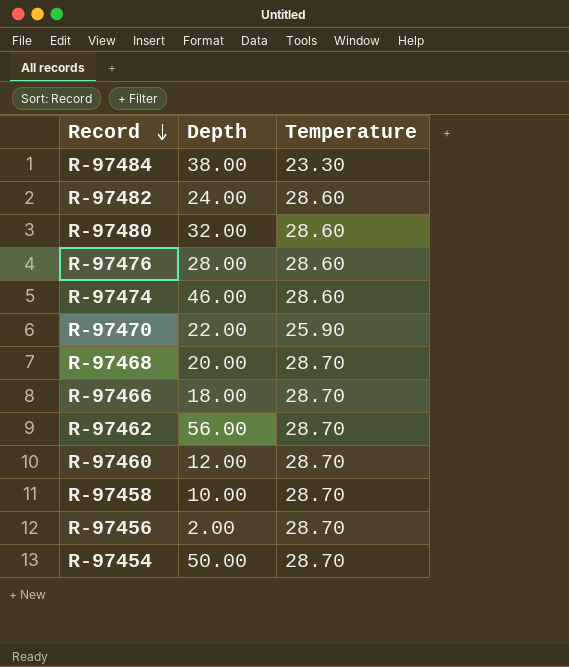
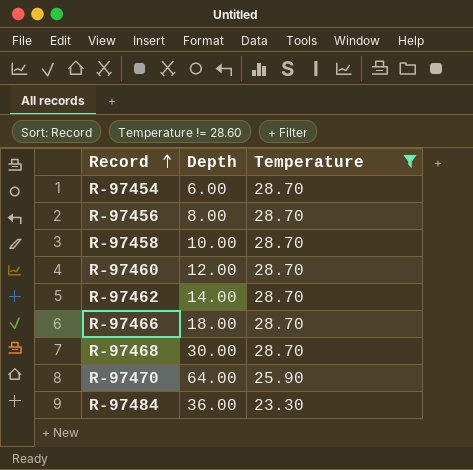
filter: none -> Temperature != 28.60
row order: Record descending -> Record ascending
R-97454 | Depth: 50.00 -> 6.00
R-97456 | Depth: 2.00 -> 8.00
R-97462 | Depth: 56.00 -> 14.00
R-97468 | Depth: 20.00 -> 30.00
R-97470 | Depth: 22.00 -> 64.00
R-97484 | Depth: 38.00 -> 36.00

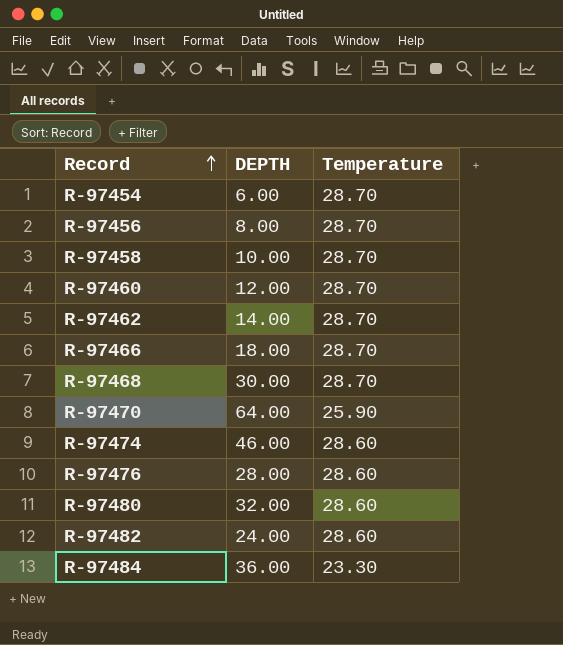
filter: Temperature != 28.60 -> none
column name: Depth -> DEPTH

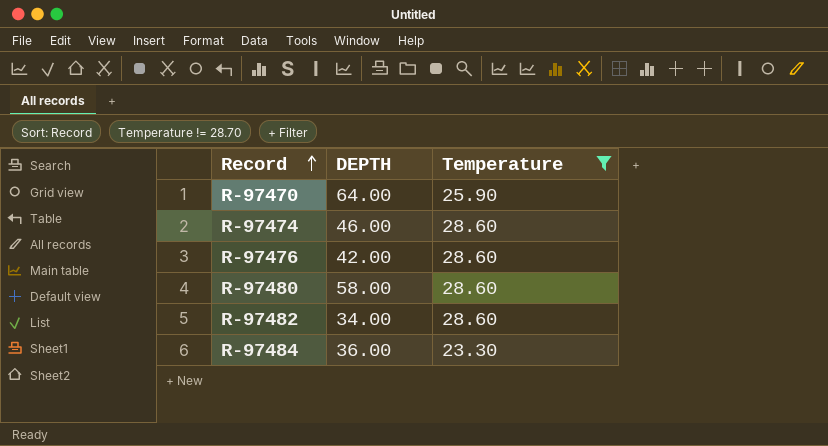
filter: none -> Temperature != 28.70
R-97476 | DEPTH: 28.00 -> 42.00
R-97480 | DEPTH: 32.00 -> 58.00
R-97482 | DEPTH: 24.00 -> 34.00

